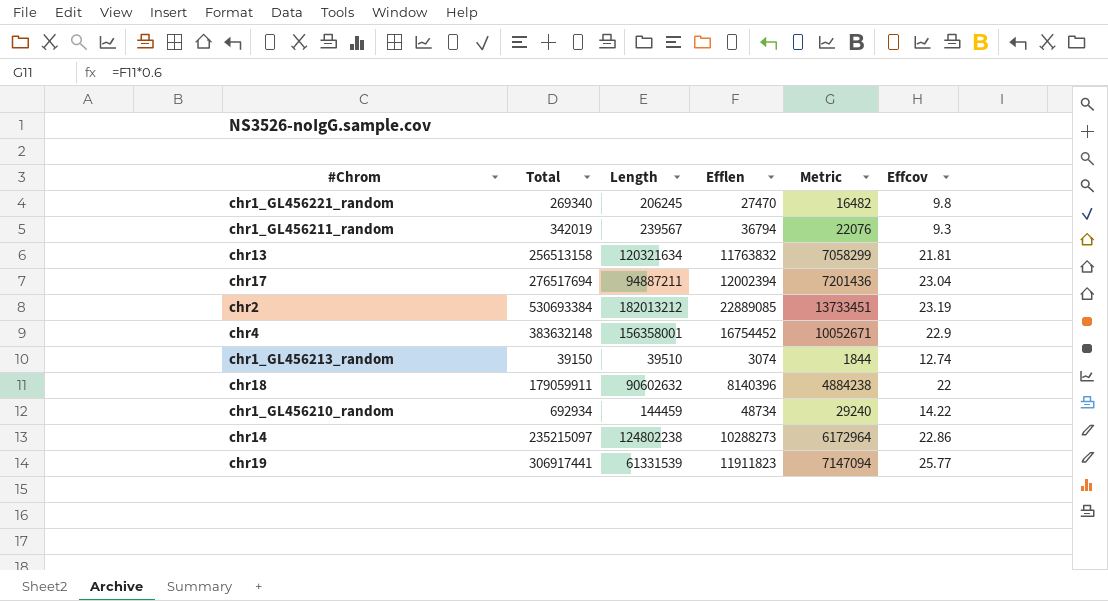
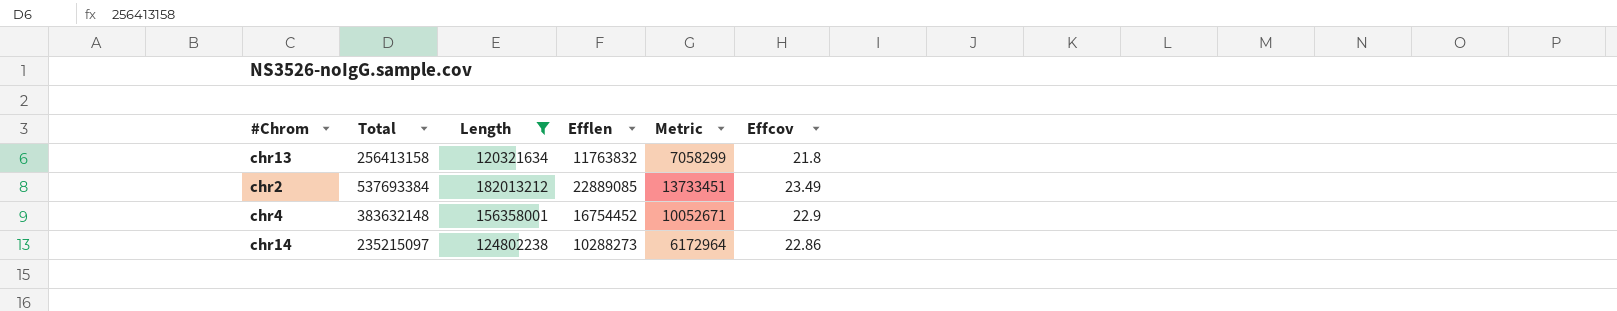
filter: none -> Length >= 120321634
chr13 | Total: 256513158 -> 256413158
chr13 | Effcov: 21.81 -> 21.8
chr2 | Total: 530693384 -> 537693384
chr2 | Effcov: 23.19 -> 23.49

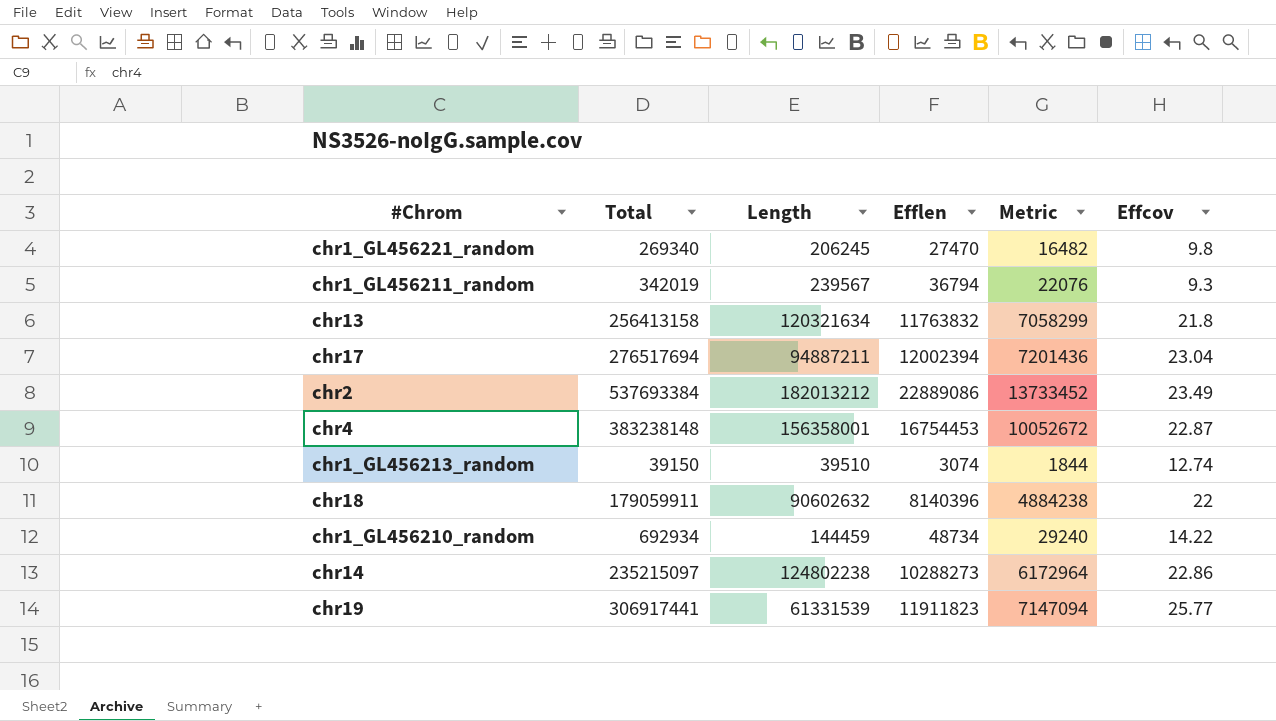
filter: Length >= 120321634 -> none
chr2 | Efflen: 22889085 -> 22889086
chr2 | Metric: 13733451 -> 13733452
chr4 | Total: 383632148 -> 383238148
chr4 | Efflen: 16754452 -> 16754453
chr4 | Metric: 10052671 -> 10052672
chr4 | Effcov: 22.9 -> 22.87

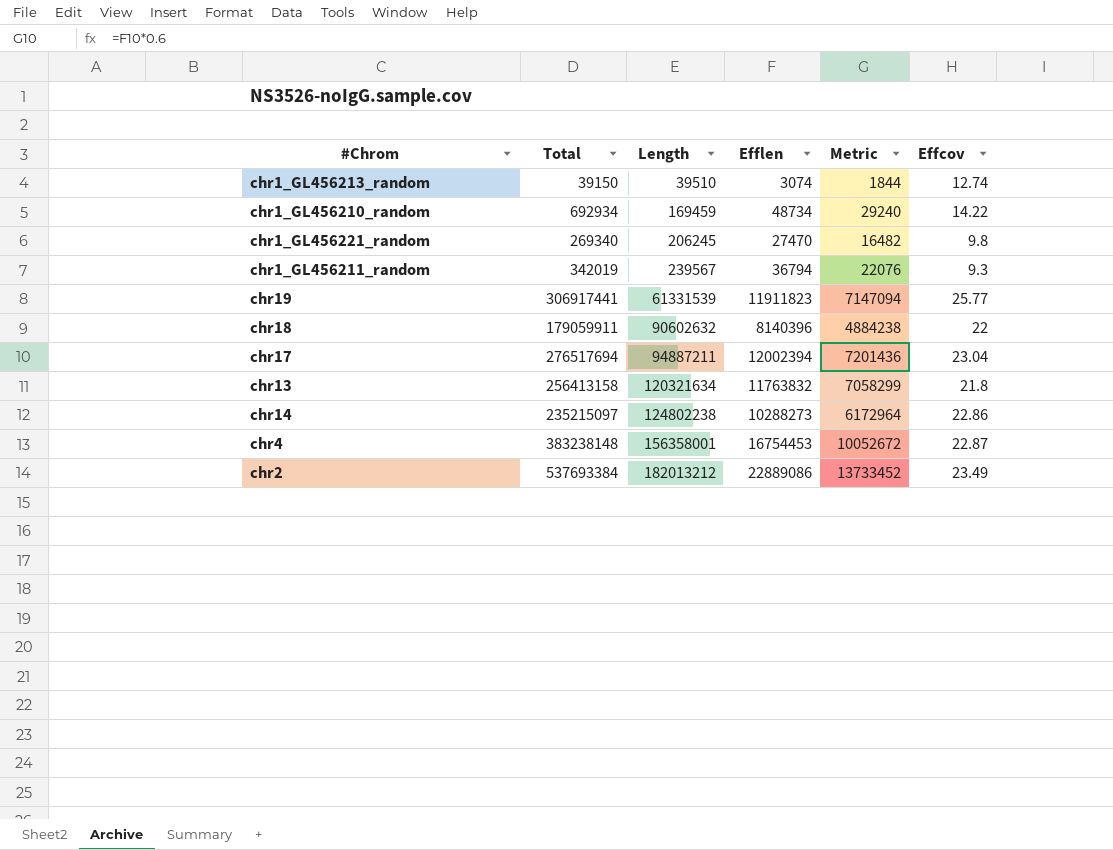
row order: none -> Length ascending
chr1_GL456210_random | Length: 144459 -> 169459

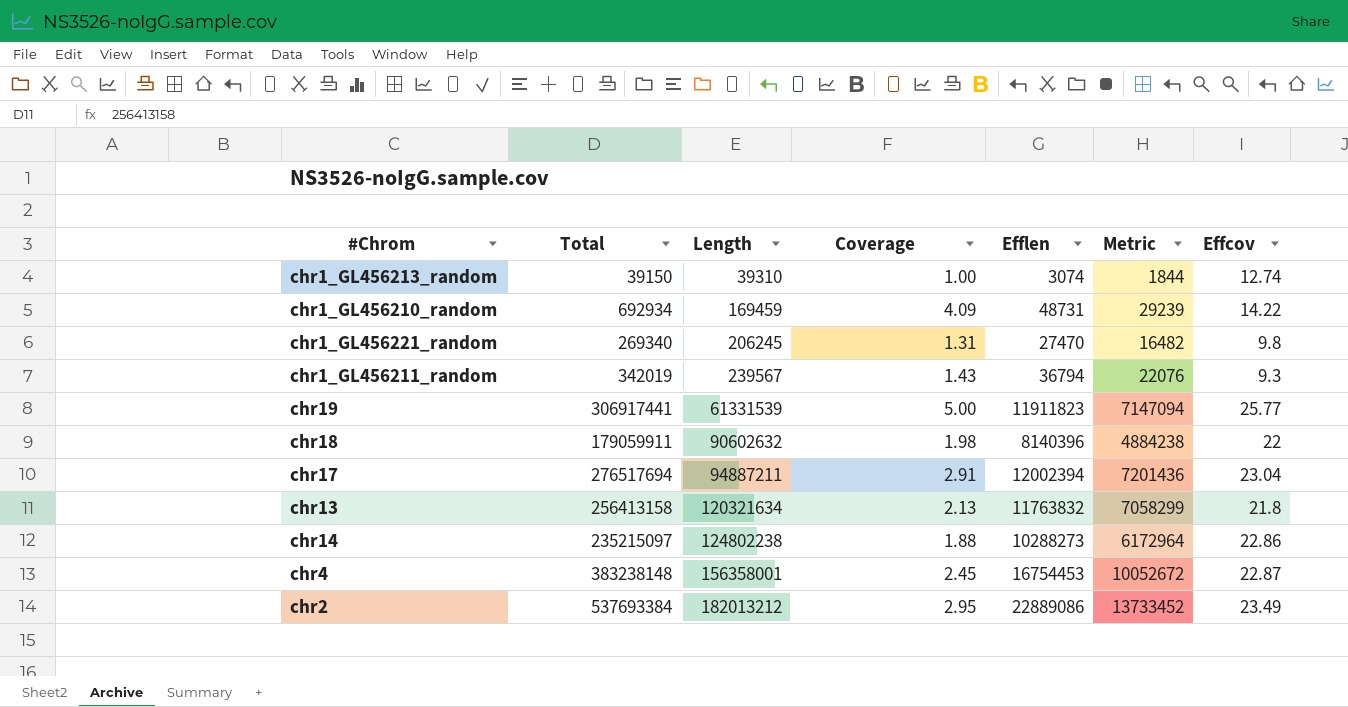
column Coverage | formula: none -> [Total] / [Length]
chr1_GL456213_random | Length: 39510 -> 39310
chr1_GL456210_random | Efflen: 48734 -> 48731
chr1_GL456210_random | Metric: 29240 -> 29239

